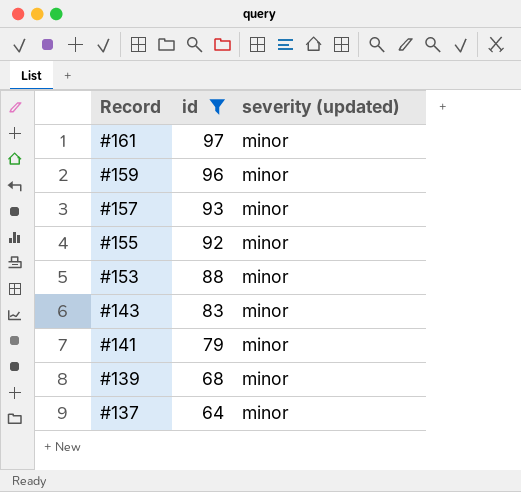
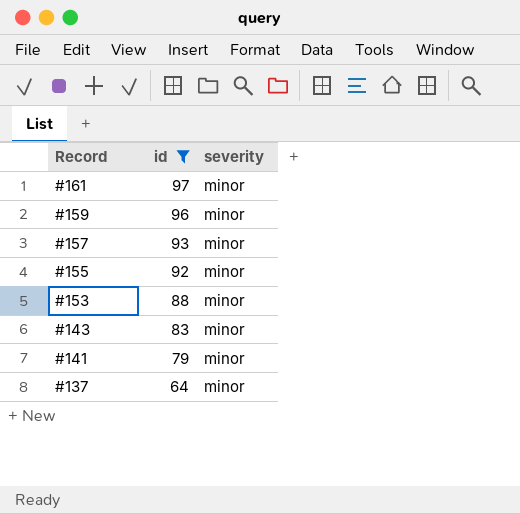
column name: severity (updated) -> severity
row #139: 68 | minor -> none

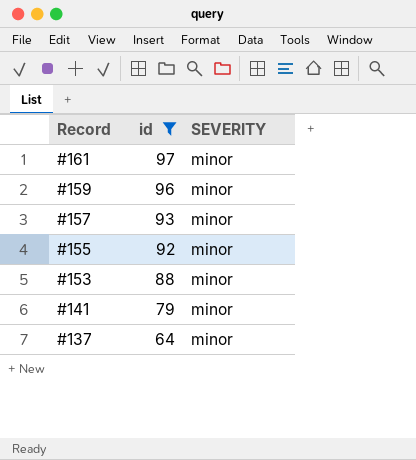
column name: severity -> SEVERITY
row #143: 83 | minor -> none

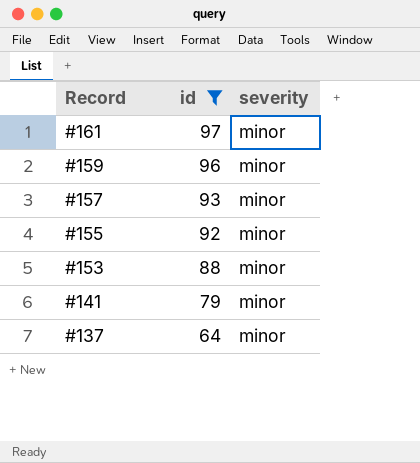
column name: SEVERITY -> severity

